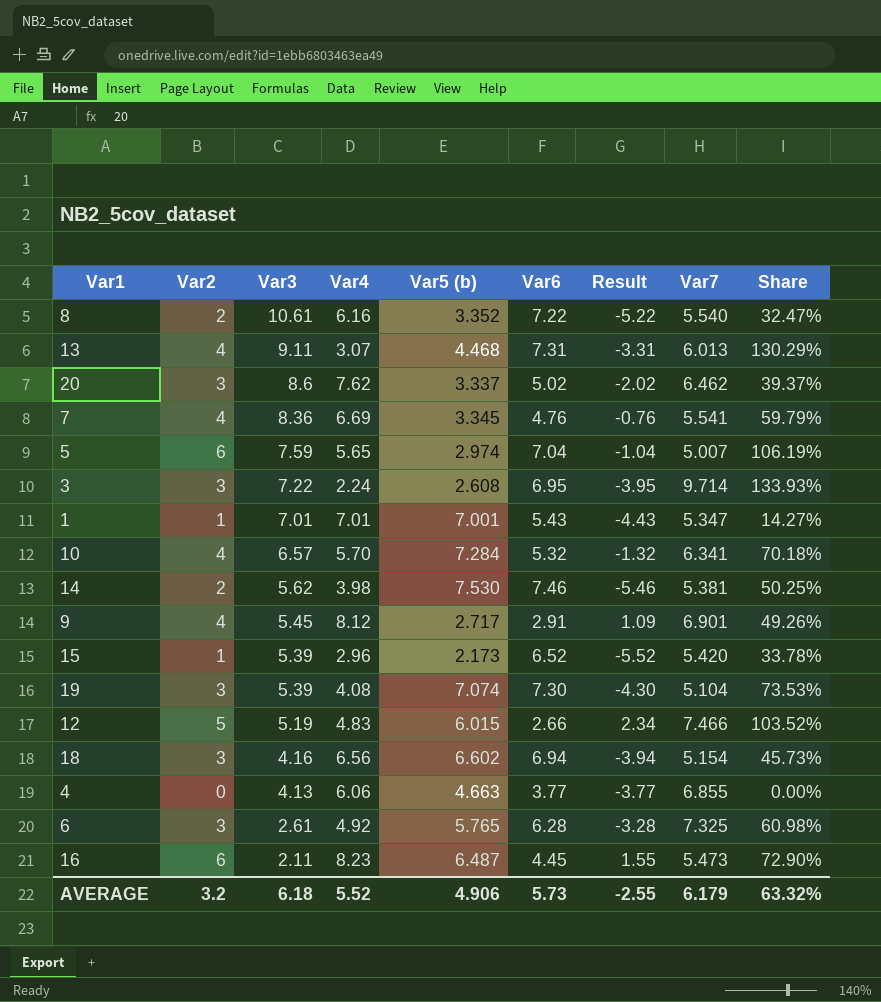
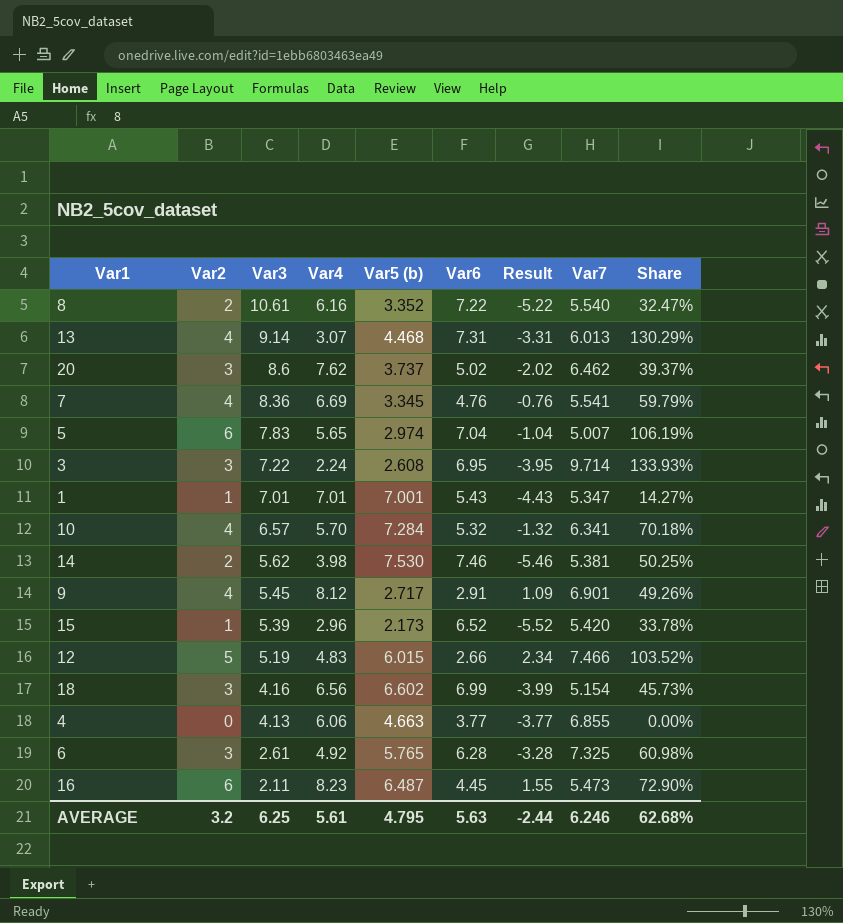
row 19: 3 | 5.39 | 4.08 | 7.074 | 7.30 | -4.30 | 5.104 | 73.53% -> none
13 | Var3: 9.11 -> 9.14
20 | Var5 (b): 3.337 -> 3.737
5 | Var3: 7.59 -> 7.83
18 | Var6: 6.94 -> 6.99
18 | Result: -3.94 -> -3.99
AVERAGE | Var3: 6.18 -> 6.25
AVERAGE | Var4: 5.52 -> 5.61
AVERAGE | Var5 (b): 4.906 -> 4.795
AVERAGE | Var6: 5.73 -> 5.63
AVERAGE | Result: -2.55 -> -2.44
AVERAGE | Var7: 6.179 -> 6.246
AVERAGE | Share: 63.32% -> 62.68%

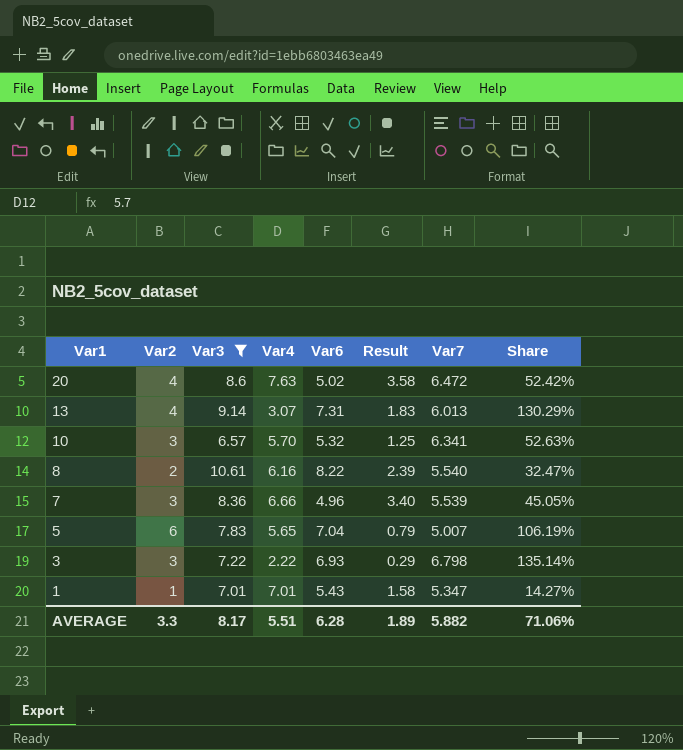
filter: none -> Var3 >= 6.57
row order: Var3 descending -> Var1 descending
column Var5 (b) | position: 5 -> none
column Result | formula: [Var2] - [Var6] -> [Var3] - [Var6]
20 | Var2: 3 -> 4
20 | Var4: 7.62 -> 7.63
20 | Var7: 6.462 -> 6.472
20 | Share: 39.37% -> 52.42%
10 | Var2: 4 -> 3
10 | Share: 70.18% -> 52.63%
8 | Var6: 7.22 -> 8.22
7 | Var2: 4 -> 3
7 | Var4: 6.69 -> 6.66
7 | Var6: 4.76 -> 4.96
7 | Var7: 5.541 -> 5.539
7 | Share: 59.79% -> 45.05%
3 | Var4: 2.24 -> 2.22
3 | Var6: 6.95 -> 6.93
3 | Var7: 9.714 -> 6.798
3 | Share: 133.93% -> 135.14%
AVERAGE | Var2: 3.2 -> 3.3
AVERAGE | Var3: 6.25 -> 8.17
AVERAGE | Var4: 5.61 -> 5.51
AVERAGE | Var6: 5.63 -> 6.28
AVERAGE | Result: -2.44 -> 1.89
AVERAGE | Var7: 6.246 -> 5.882
AVERAGE | Share: 62.68% -> 71.06%

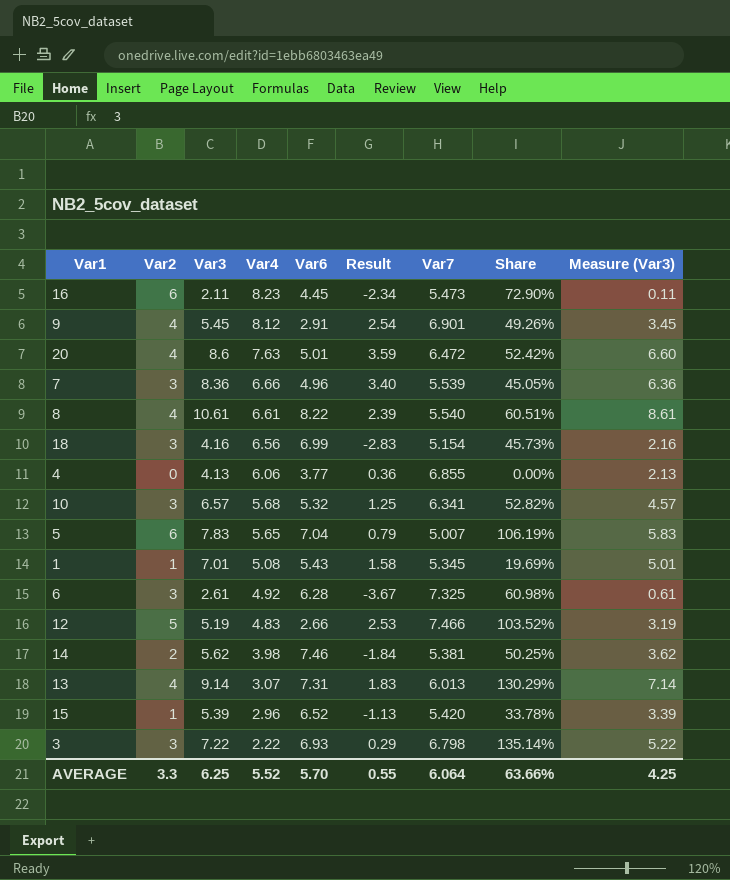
filter: Var3 >= 6.57 -> none
row order: Var1 descending -> Var4 descending
column Measure (Var3) | formula: none -> [Var3] - 2
20 | Var6: 5.02 -> 5.01
20 | Result: 3.58 -> 3.59
8 | Var2: 2 -> 4
8 | Var4: 6.16 -> 6.61
8 | Share: 32.47% -> 60.51%
10 | Var4: 5.70 -> 5.68
10 | Share: 52.63% -> 52.82%
1 | Var4: 7.01 -> 5.08
1 | Var7: 5.347 -> 5.345
1 | Share: 14.27% -> 19.69%
AVERAGE | Var3: 8.17 -> 6.25
AVERAGE | Var4: 5.51 -> 5.52
AVERAGE | Var6: 6.28 -> 5.70
AVERAGE | Result: 1.89 -> 0.55
AVERAGE | Var7: 5.882 -> 6.064
AVERAGE | Share: 71.06% -> 63.66%

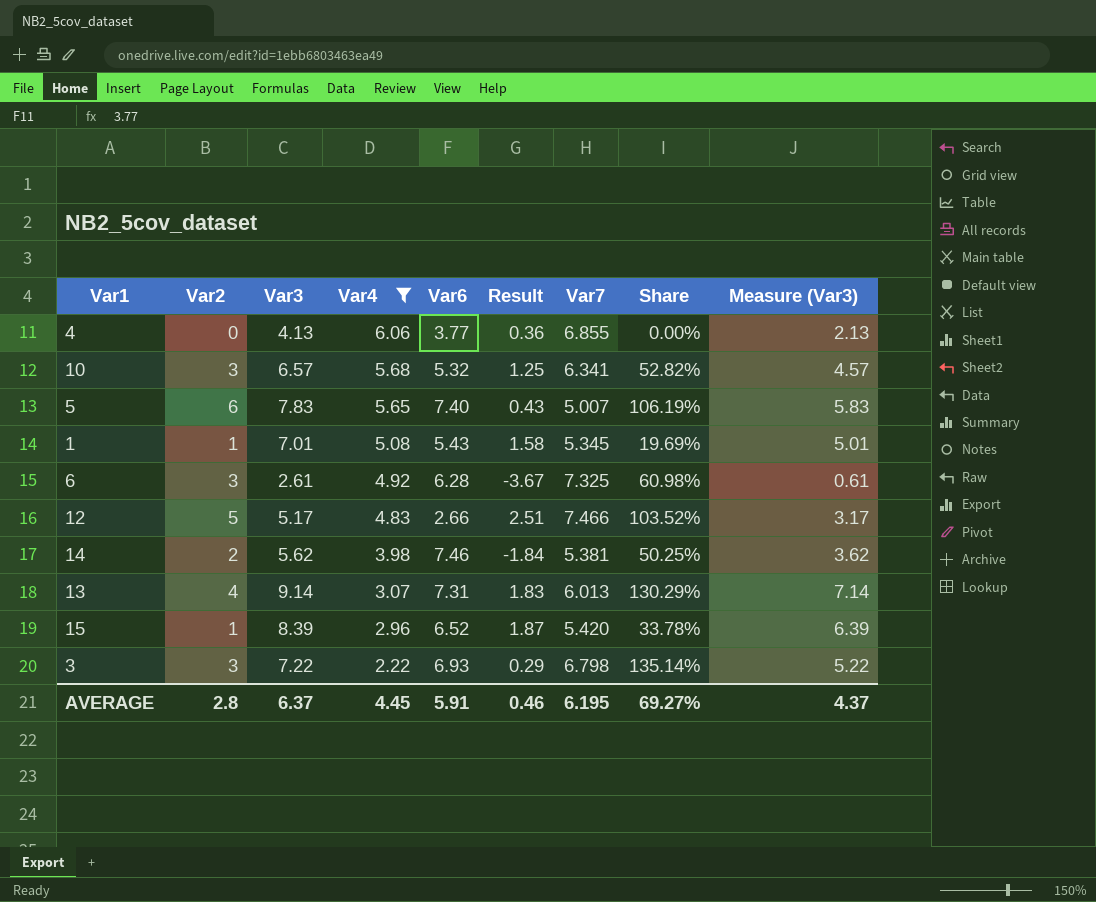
filter: none -> Var4 <= 6.06
5 | Var6: 7.04 -> 7.40
5 | Result: 0.79 -> 0.43
12 | Var3: 5.19 -> 5.17
12 | Result: 2.53 -> 2.51
12 | Measure (Var3): 3.19 -> 3.17
15 | Var3: 5.39 -> 8.39
15 | Result: -1.13 -> 1.87
15 | Measure (Var3): 3.39 -> 6.39
AVERAGE | Var2: 3.3 -> 2.8
AVERAGE | Var3: 6.25 -> 6.37
AVERAGE | Var4: 5.52 -> 4.45
AVERAGE | Var6: 5.70 -> 5.91
AVERAGE | Result: 0.55 -> 0.46
AVERAGE | Var7: 6.064 -> 6.195
AVERAGE | Share: 63.66% -> 69.27%
AVERAGE | Measure (Var3): 4.25 -> 4.37

